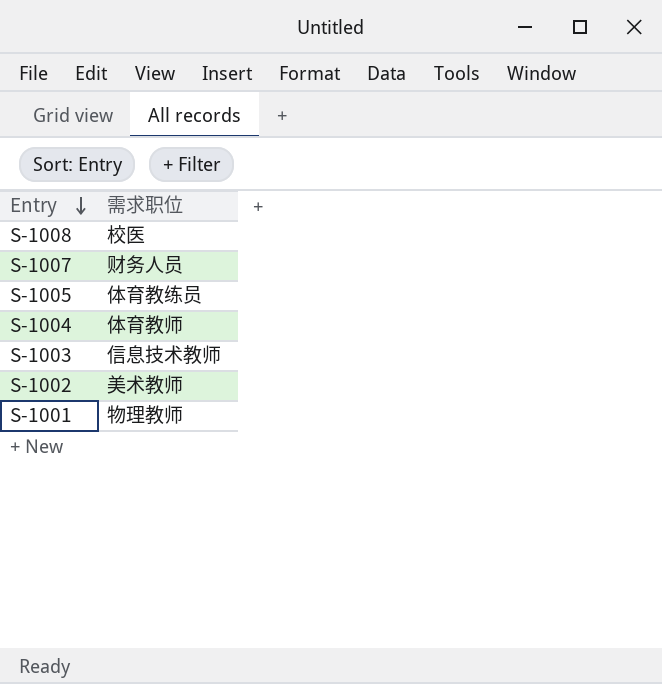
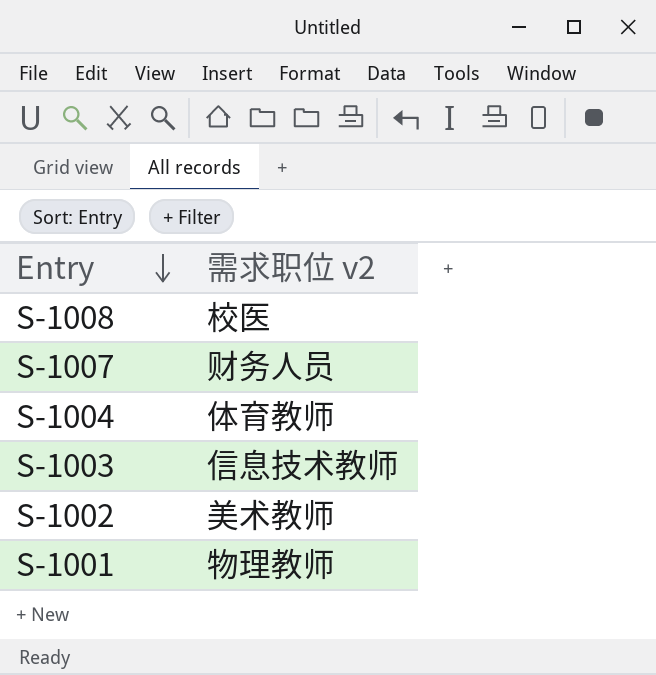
column name: 需求职位 -> 需求职位 v2
row S-1005: 体育教练员 -> none

